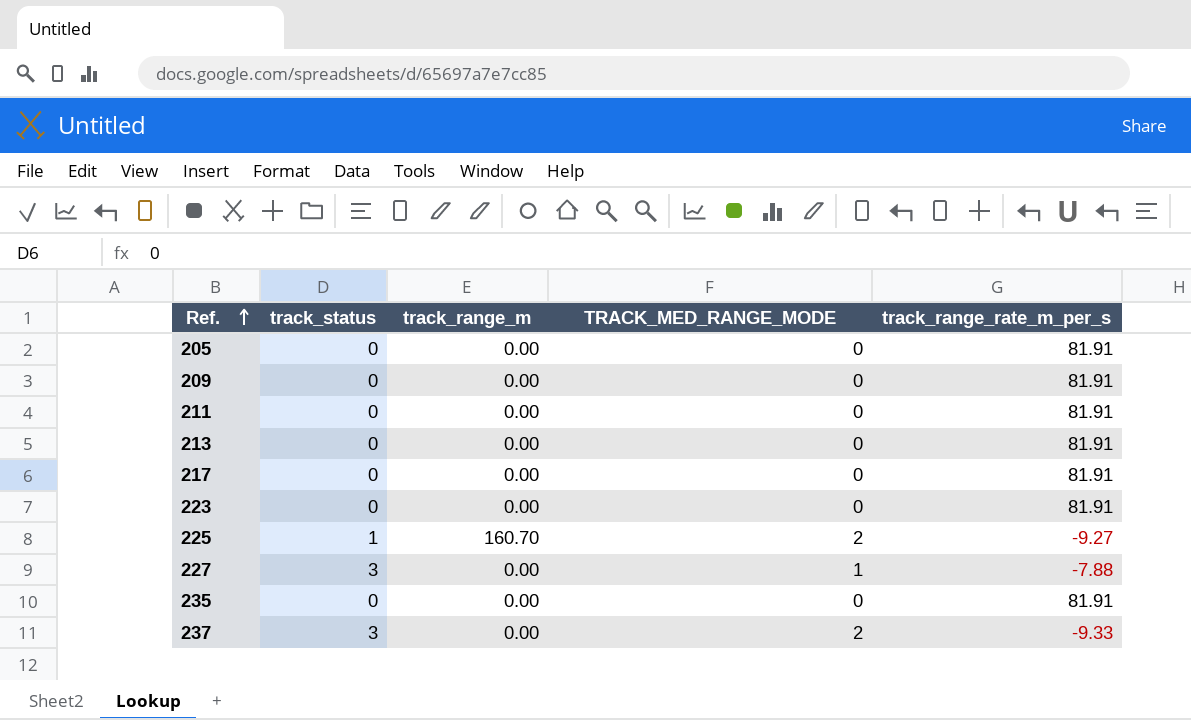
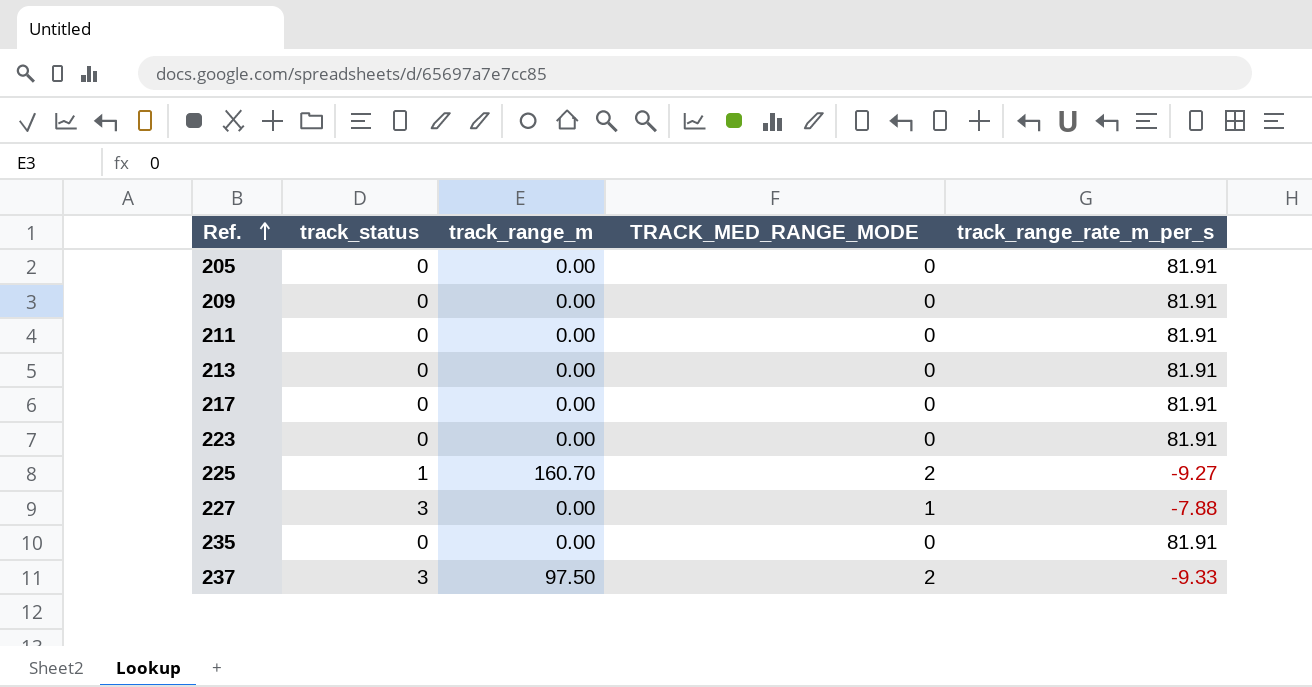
237 | track_range_m: 0.00 -> 97.50

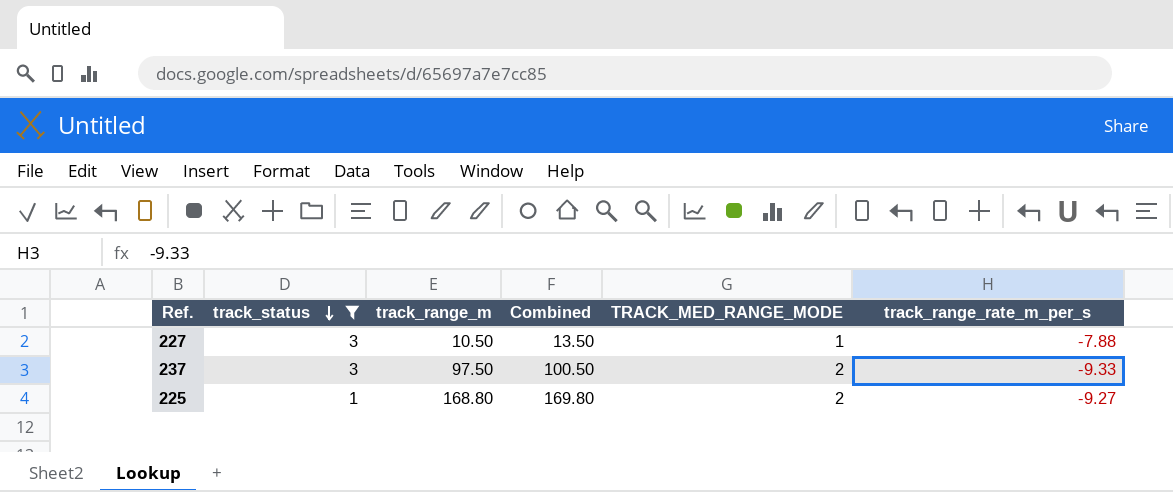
filter: none -> track_status != 0
row order: Ref. ascending -> track_status descending
column Combined | formula: none -> [track_status] + [track_range_m]
227 | track_range_m: 0.00 -> 10.50
225 | track_range_m: 160.70 -> 168.80

